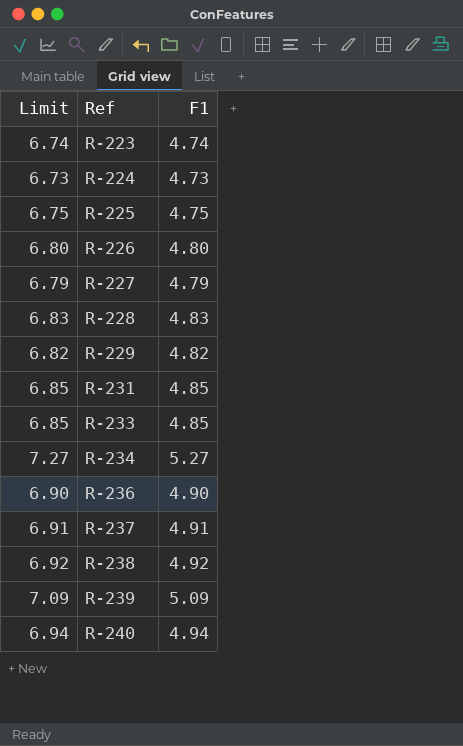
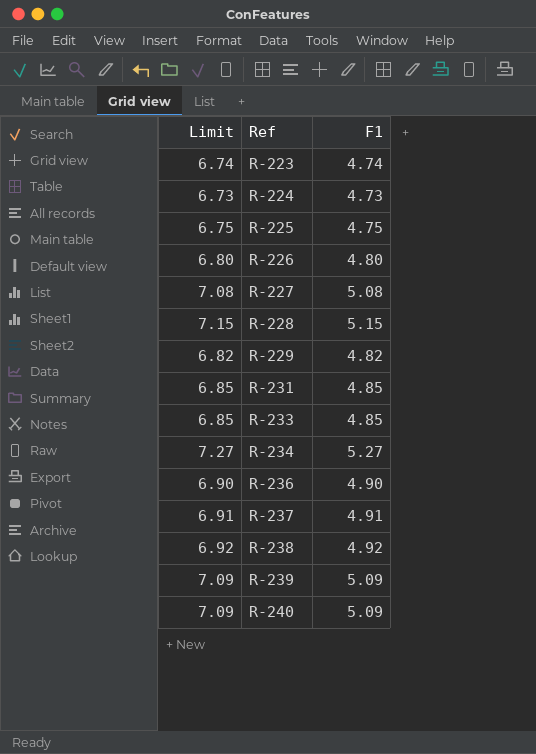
R-227 | Limit: 6.79 -> 7.08
R-227 | F1: 4.79 -> 5.08
R-228 | Limit: 6.83 -> 7.15
R-228 | F1: 4.83 -> 5.15
R-240 | Limit: 6.94 -> 7.09
R-240 | F1: 4.94 -> 5.09

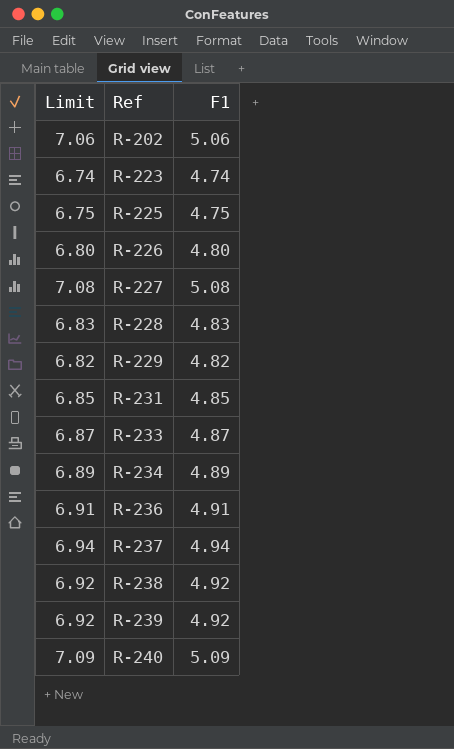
row R-224: 6.73 | 4.73 -> none
row R-202: none -> 7.06 | 5.06
R-228 | Limit: 7.15 -> 6.83
R-228 | F1: 5.15 -> 4.83
R-233 | Limit: 6.85 -> 6.87
R-233 | F1: 4.85 -> 4.87
R-234 | Limit: 7.27 -> 6.89
R-234 | F1: 5.27 -> 4.89
R-236 | Limit: 6.90 -> 6.91
R-236 | F1: 4.90 -> 4.91
R-237 | Limit: 6.91 -> 6.94
R-237 | F1: 4.91 -> 4.94
R-239 | Limit: 7.09 -> 6.92
R-239 | F1: 5.09 -> 4.92

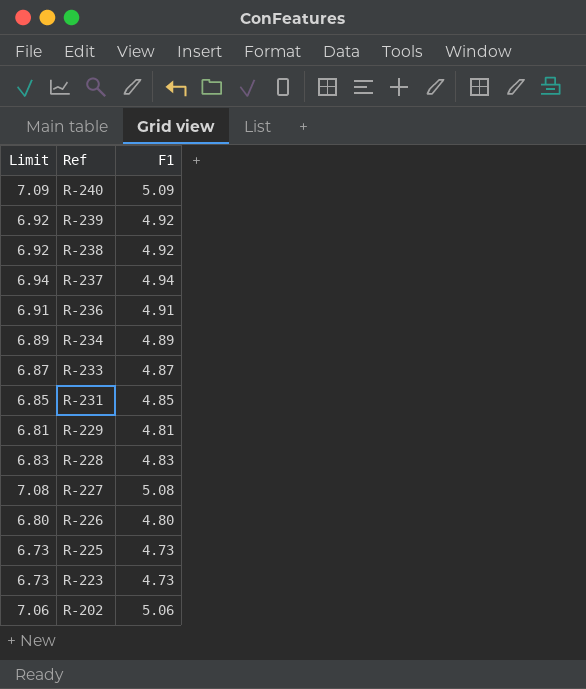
row order: Ref ascending -> Ref descending
R-229 | Limit: 6.82 -> 6.81
R-229 | F1: 4.82 -> 4.81
R-225 | Limit: 6.75 -> 6.73
R-225 | F1: 4.75 -> 4.73
R-223 | Limit: 6.74 -> 6.73
R-223 | F1: 4.74 -> 4.73

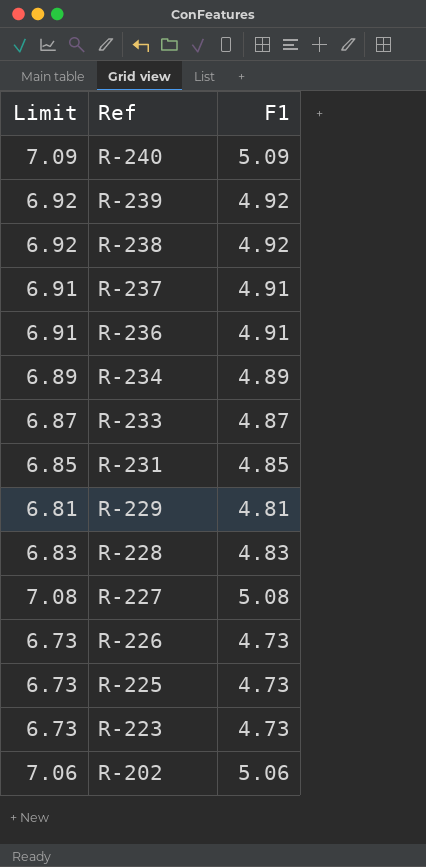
R-237 | Limit: 6.94 -> 6.91
R-237 | F1: 4.94 -> 4.91
R-226 | Limit: 6.80 -> 6.73
R-226 | F1: 4.80 -> 4.73

